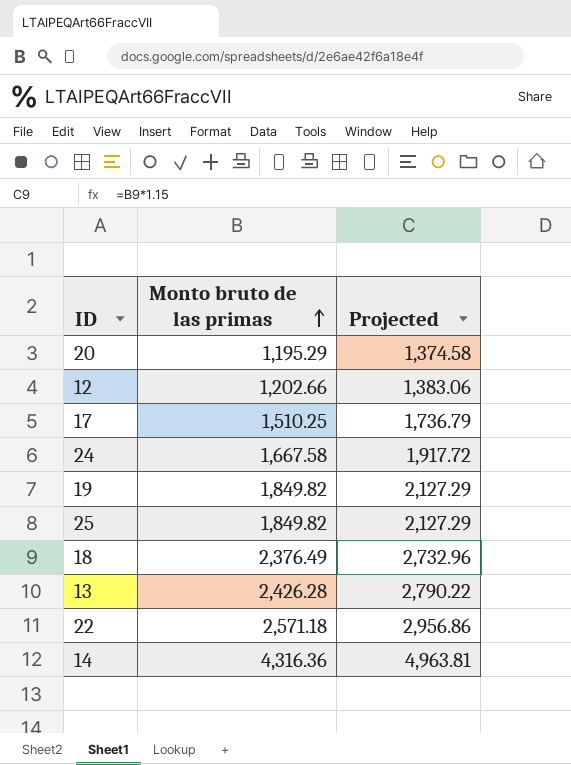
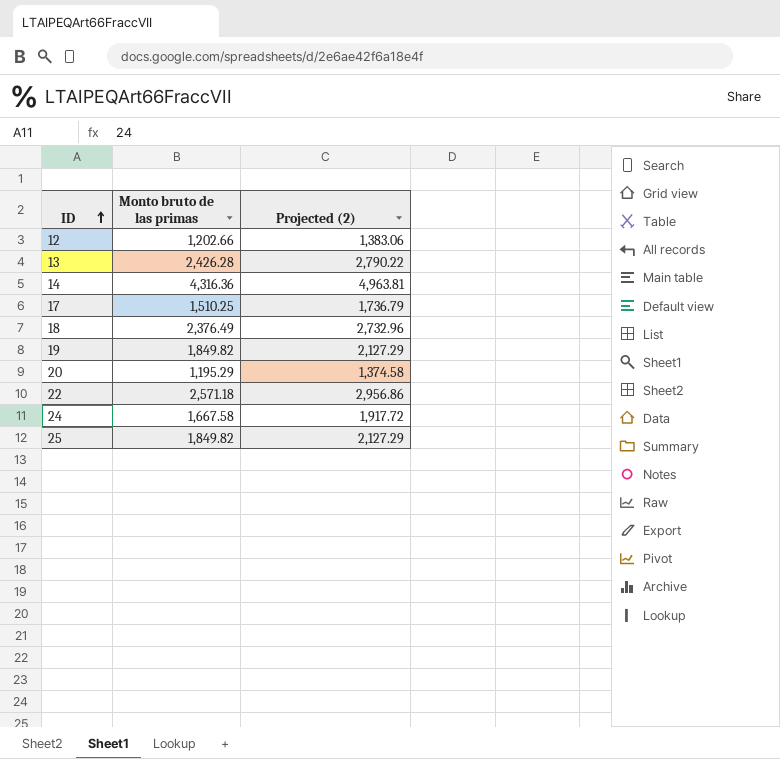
row order: Monto bruto de las primas ascending -> ID ascending
column name: Projected -> Projected (2)

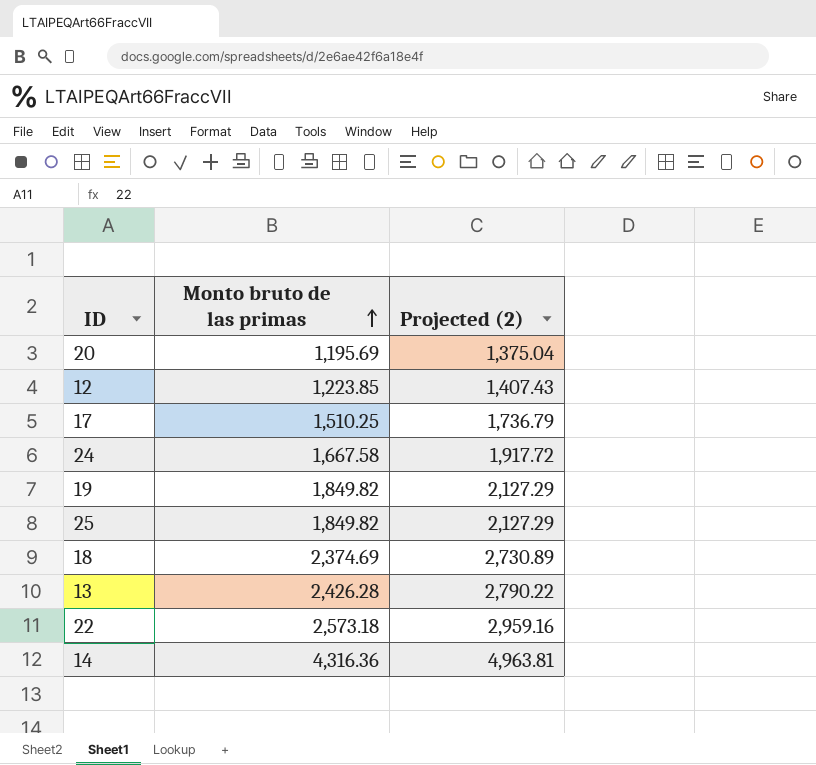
row order: ID ascending -> Monto bruto de las primas ascending
20 | Monto bruto de las primas: 1,195.29 -> 1,195.69
20 | Projected (2): 1,374.58 -> 1,375.04
12 | Monto bruto de las primas: 1,202.66 -> 1,223.85
12 | Projected (2): 1,383.06 -> 1,407.43
18 | Monto bruto de las primas: 2,376.49 -> 2,374.69
18 | Projected (2): 2,732.96 -> 2,730.89
22 | Monto bruto de las primas: 2,571.18 -> 2,573.18
22 | Projected (2): 2,956.86 -> 2,959.16

